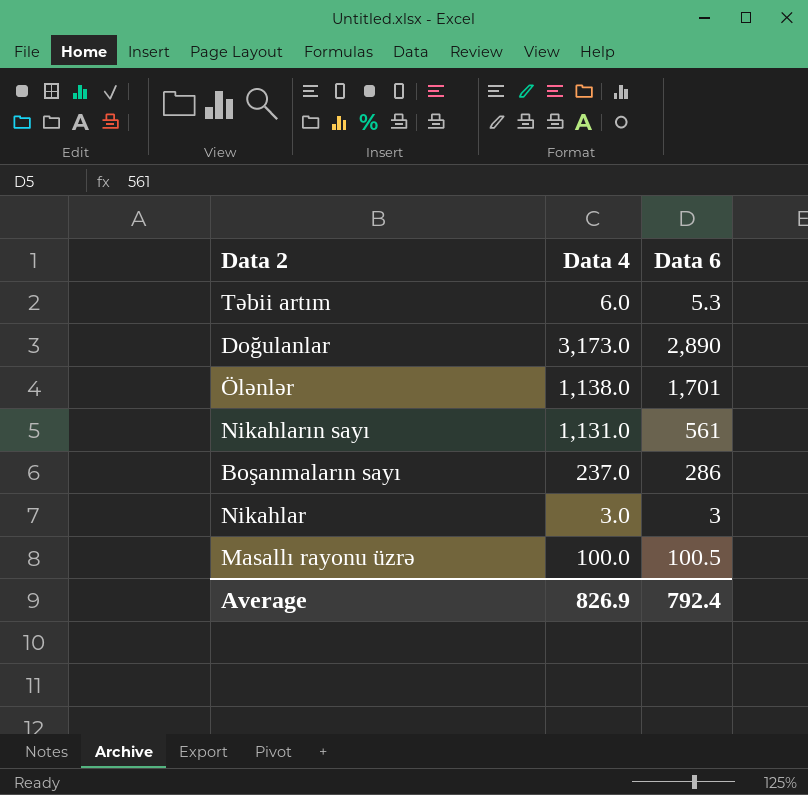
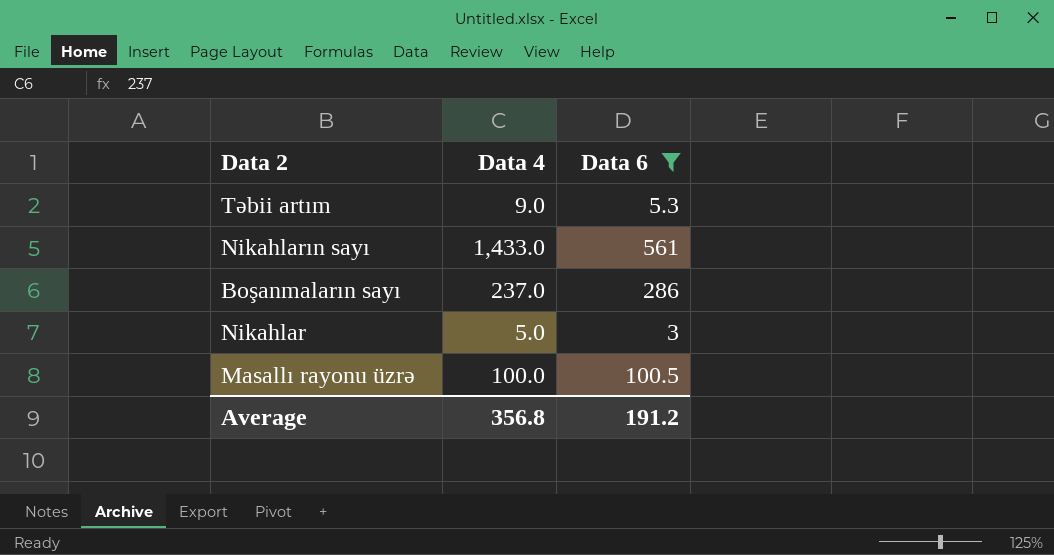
filter: none -> Data 6 <= 561
Təbii artım | Data 4: 6.0 -> 9.0
Nikahların sayı | Data 4: 1,131.0 -> 1,433.0
Nikahlar | Data 4: 3.0 -> 5.0
Average | Data 4: 826.9 -> 356.8
Average | Data 6: 792.4 -> 191.2

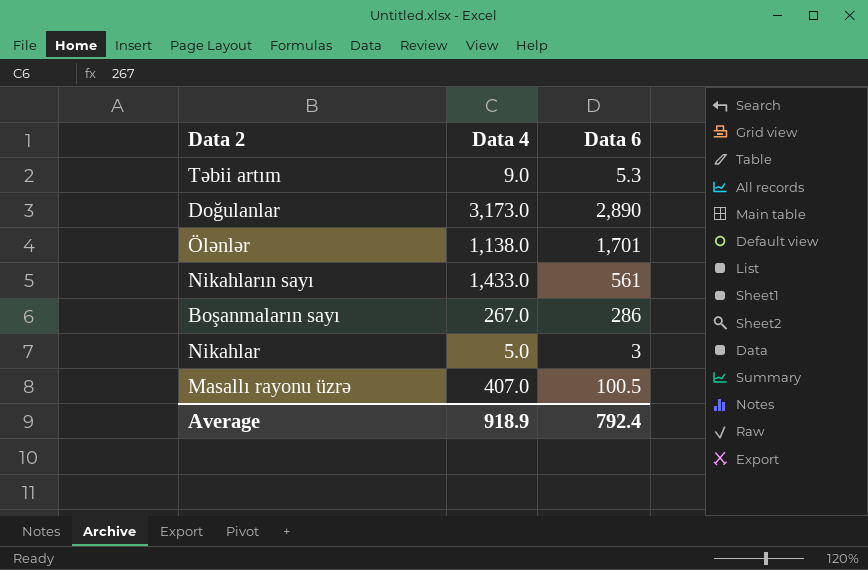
filter: Data 6 <= 561 -> none
Boşanmaların sayı | Data 4: 237.0 -> 267.0
Masallı rayonu üzrə | Data 4: 100.0 -> 407.0
Average | Data 4: 356.8 -> 918.9
Average | Data 6: 191.2 -> 792.4

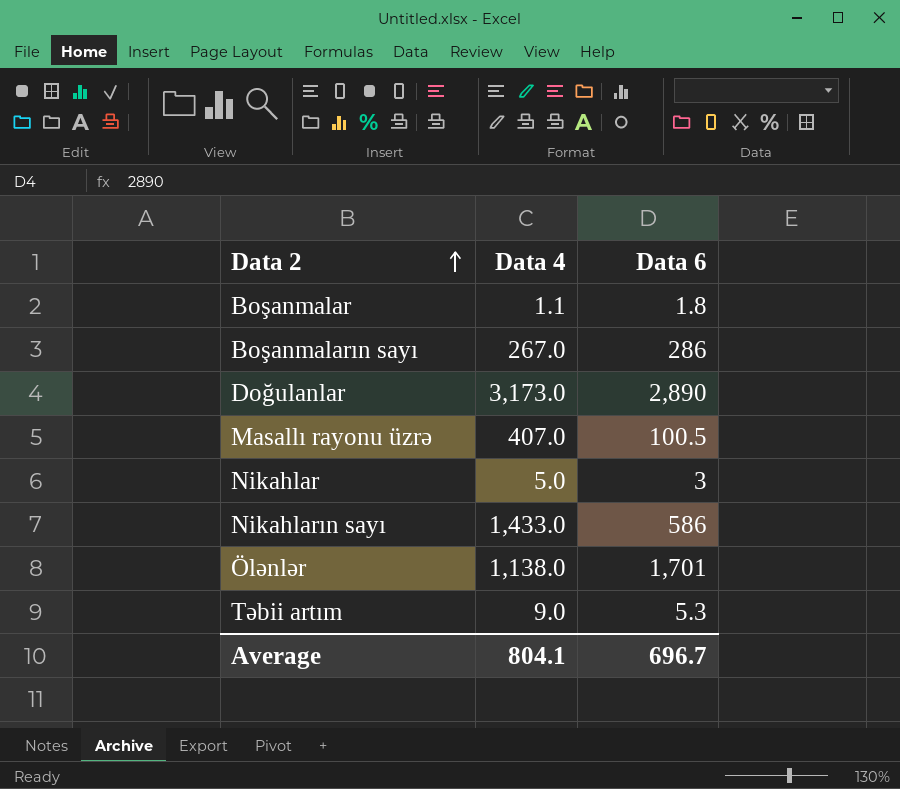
row order: none -> Data 2 ascending
row Boşanmalar: none -> 1.1 | 1.8
Nikahların sayı | Data 6: 561 -> 586
Average | Data 4: 918.9 -> 804.1
Average | Data 6: 792.4 -> 696.7

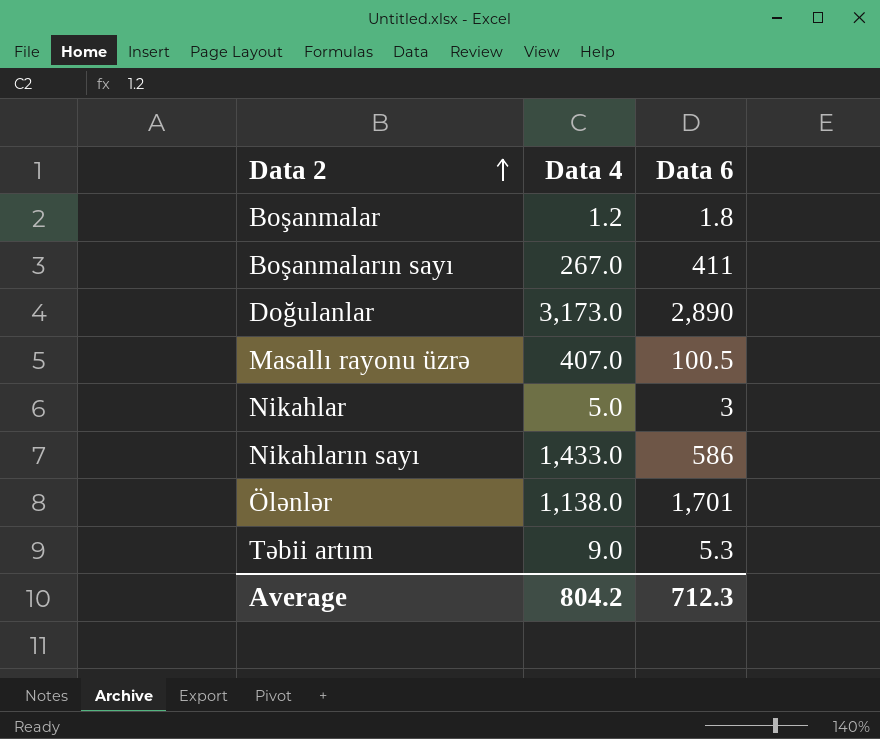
Boşanmalar | Data 4: 1.1 -> 1.2
Boşanmaların sayı | Data 6: 286 -> 411
Average | Data 4: 804.1 -> 804.2
Average | Data 6: 696.7 -> 712.3

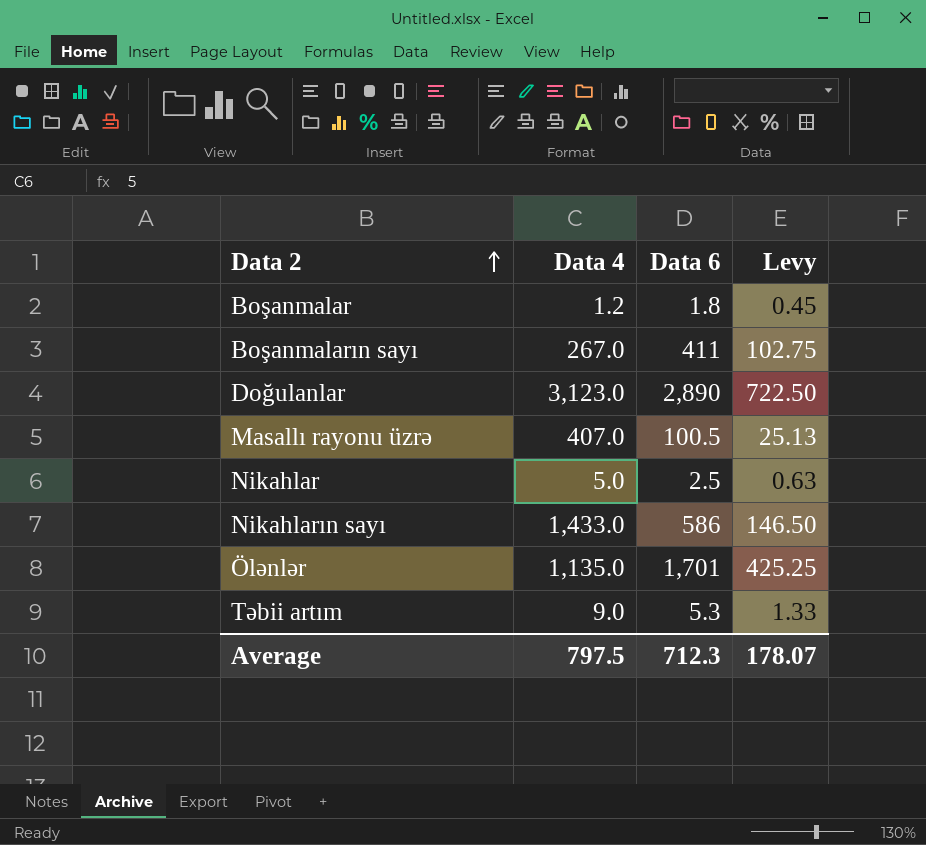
column Levy | formula: none -> [Data 6] * 0.25
Doğulanlar | Data 4: 3,173.0 -> 3,123.0
Nikahlar | Data 6: 3 -> 2.5
Ölənlər | Data 4: 1,138.0 -> 1,135.0
Average | Data 4: 804.2 -> 797.5

